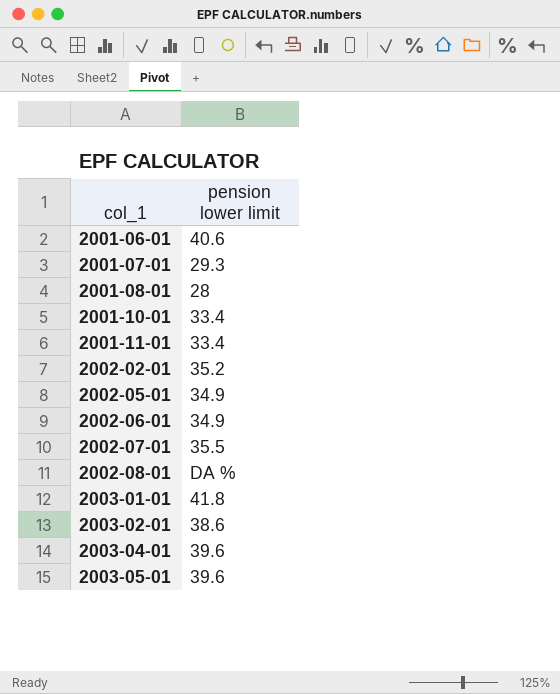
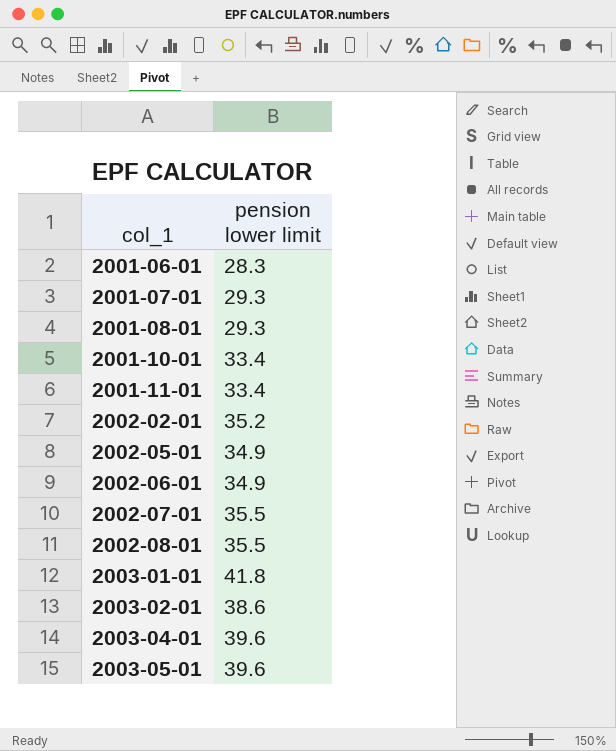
2001-06-01 | pension lower limit: 40.6 -> 28.3
2001-08-01 | pension lower limit: 28 -> 29.3
2002-08-01 | pension lower limit: DA % -> 35.5

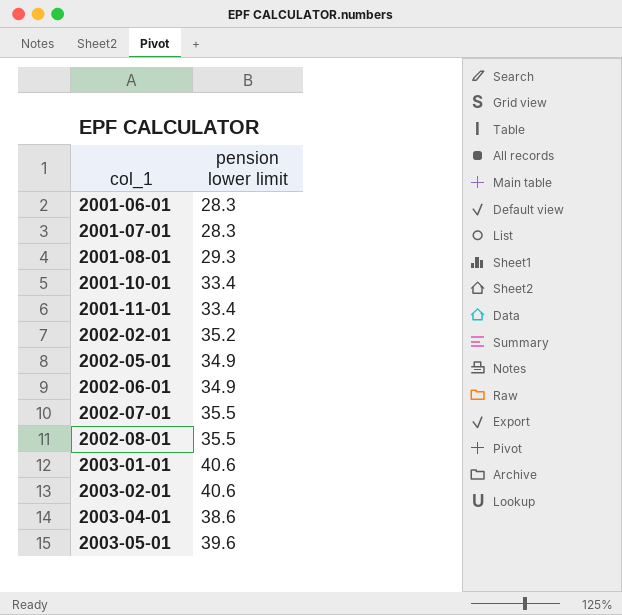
2001-07-01 | pension lower limit: 29.3 -> 28.3
2003-01-01 | pension lower limit: 41.8 -> 40.6
2003-02-01 | pension lower limit: 38.6 -> 40.6
2003-04-01 | pension lower limit: 39.6 -> 38.6

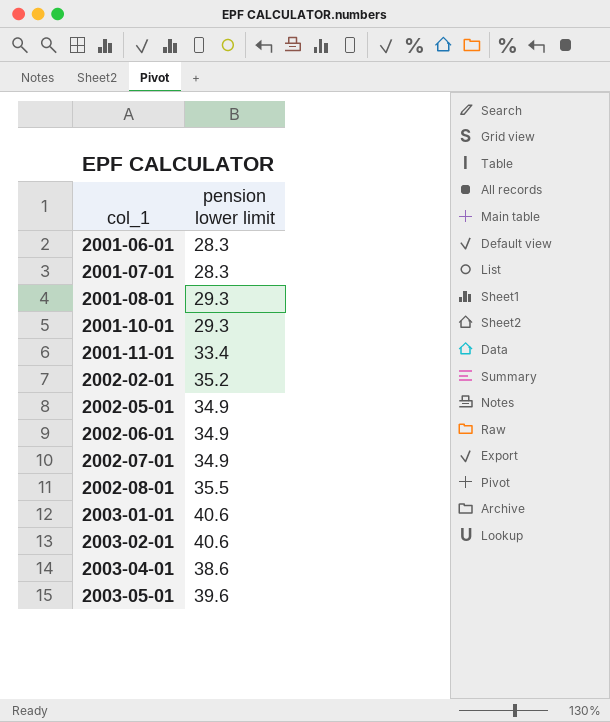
2001-10-01 | pension lower limit: 33.4 -> 29.3
2002-07-01 | pension lower limit: 35.5 -> 34.9

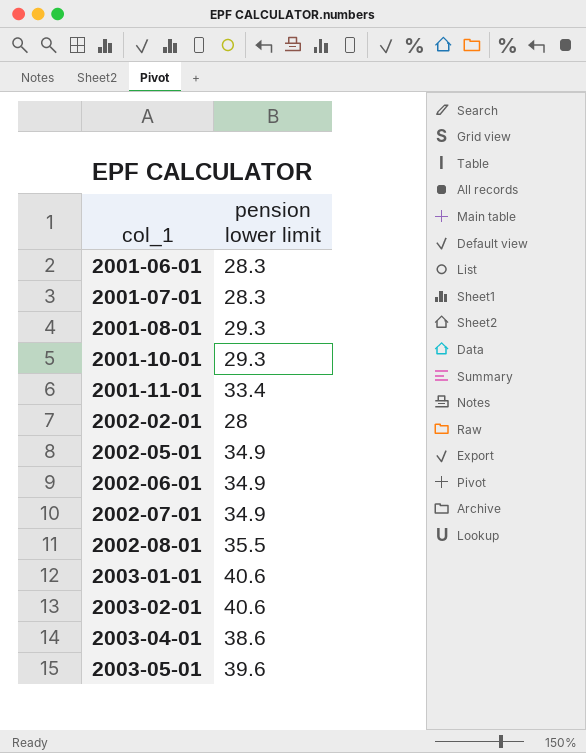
2002-02-01 | pension lower limit: 35.2 -> 28

